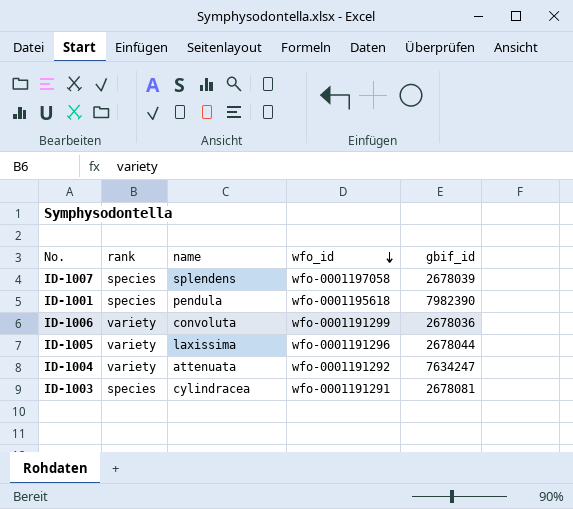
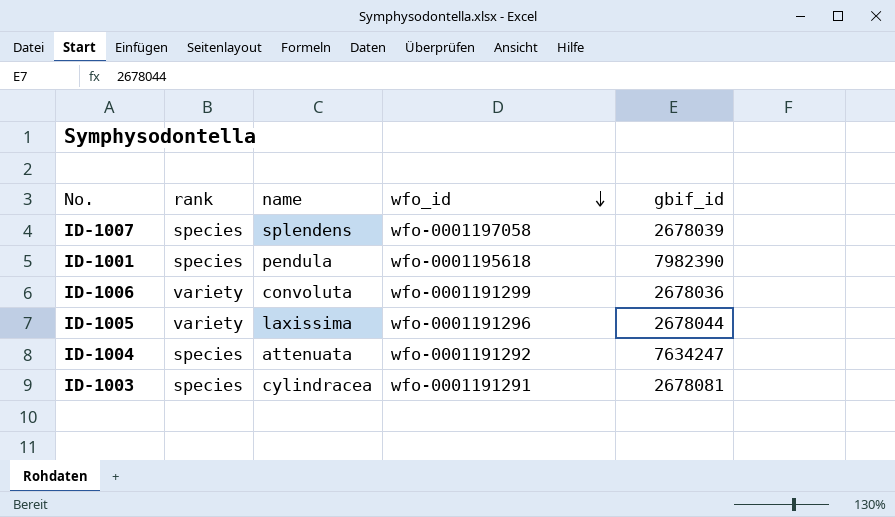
ID-1004 | rank: variety -> species

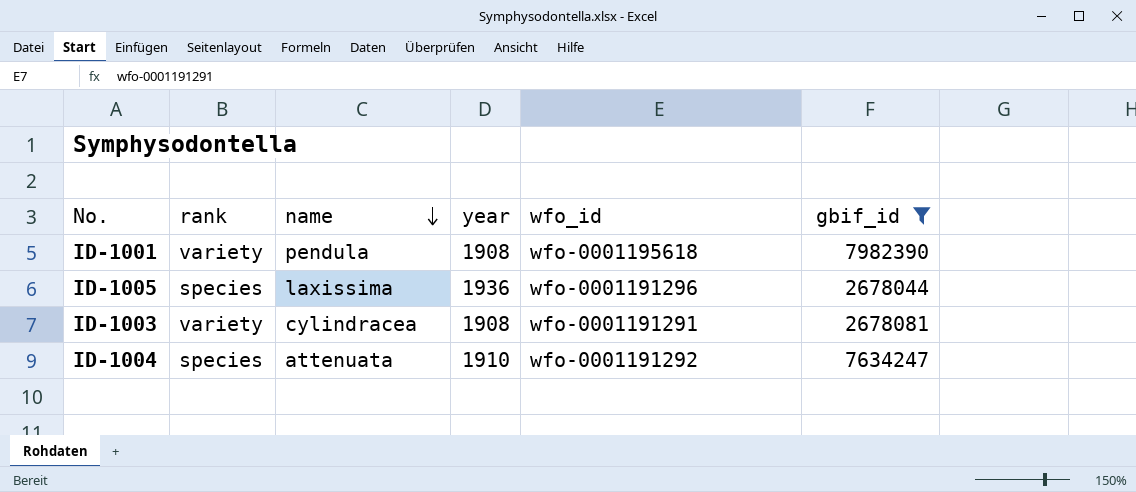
filter: none -> gbif_id >= 2678044
row order: wfo_id descending -> name descending
column year | position: none -> 4
ID-1001 | rank: species -> variety
ID-1005 | rank: variety -> species
ID-1003 | rank: species -> variety

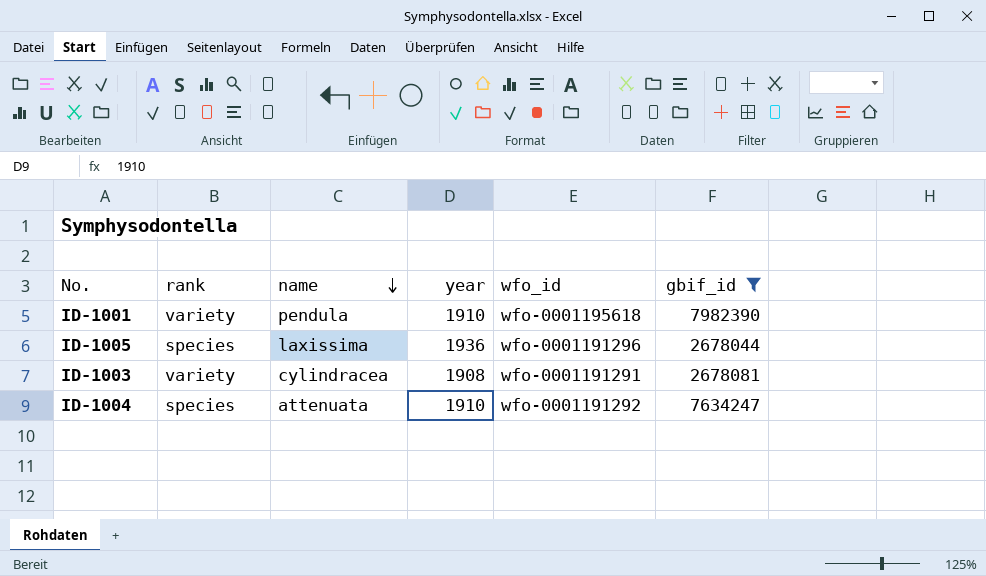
ID-1001 | year: 1908 -> 1910

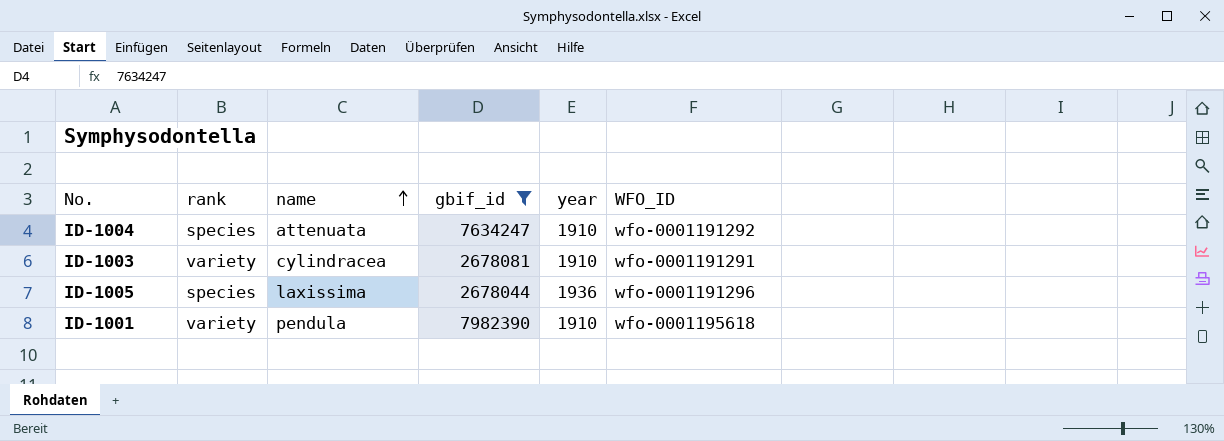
row order: name descending -> name ascending
column gbif_id | position: 6 -> 4
column name: wfo_id -> WFO_ID
ID-1003 | year: 1908 -> 1910

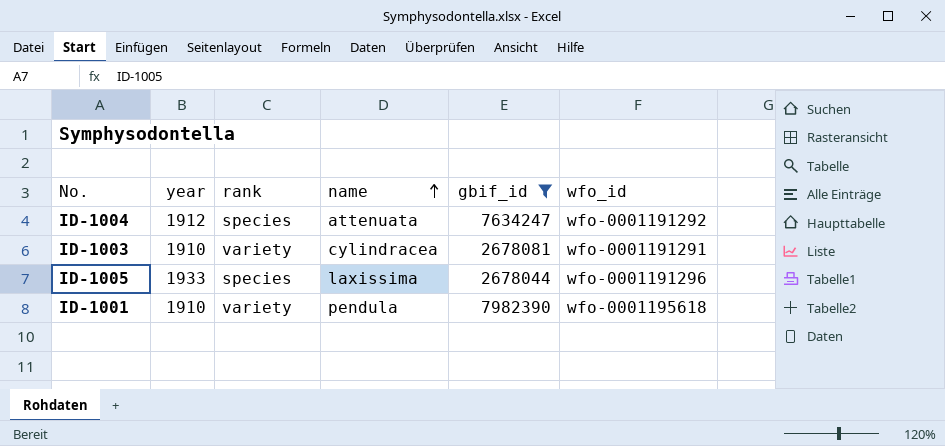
column year | position: 5 -> 2
column name: WFO_ID -> wfo_id
ID-1004 | year: 1910 -> 1912
ID-1005 | year: 1936 -> 1933

